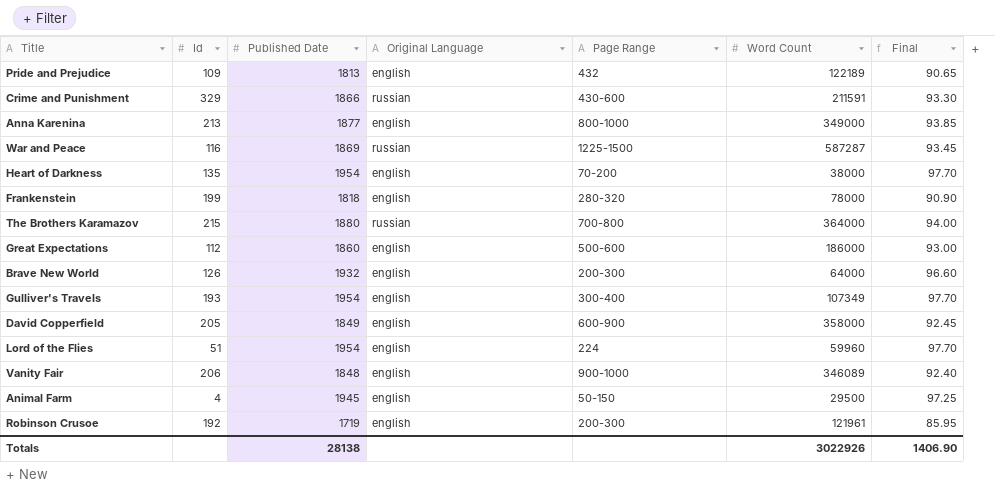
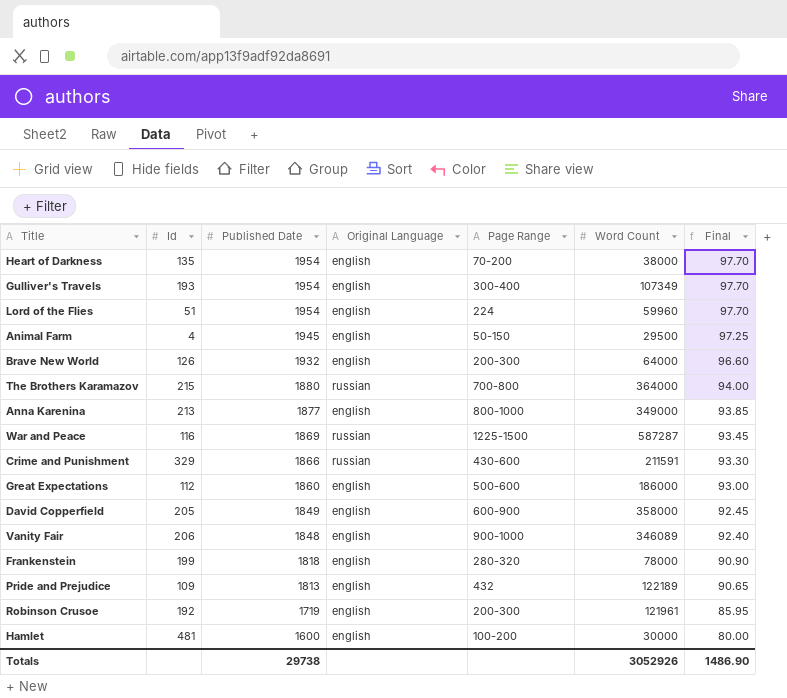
row order: none -> Published Date descending
row Hamlet: none -> 481 | 1600 | english | 100-200 | 30000 | 80.00
Totals | Published Date: 28138 -> 29738
Totals | Word Count: 3022926 -> 3052926
Totals | Final: 1406.90 -> 1486.90

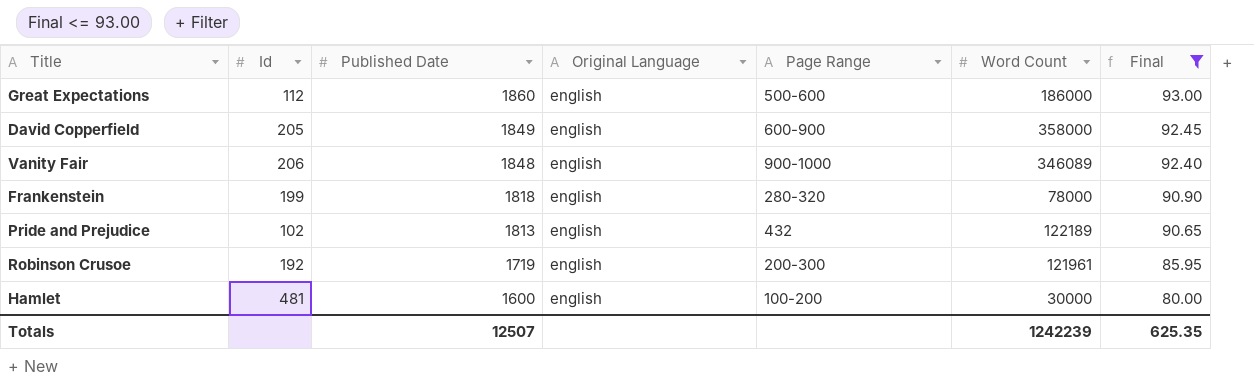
filter: none -> Final <= 93.00
Pride and Prejudice | Id: 109 -> 102
Totals | Published Date: 29738 -> 12507
Totals | Word Count: 3052926 -> 1242239
Totals | Final: 1486.90 -> 625.35

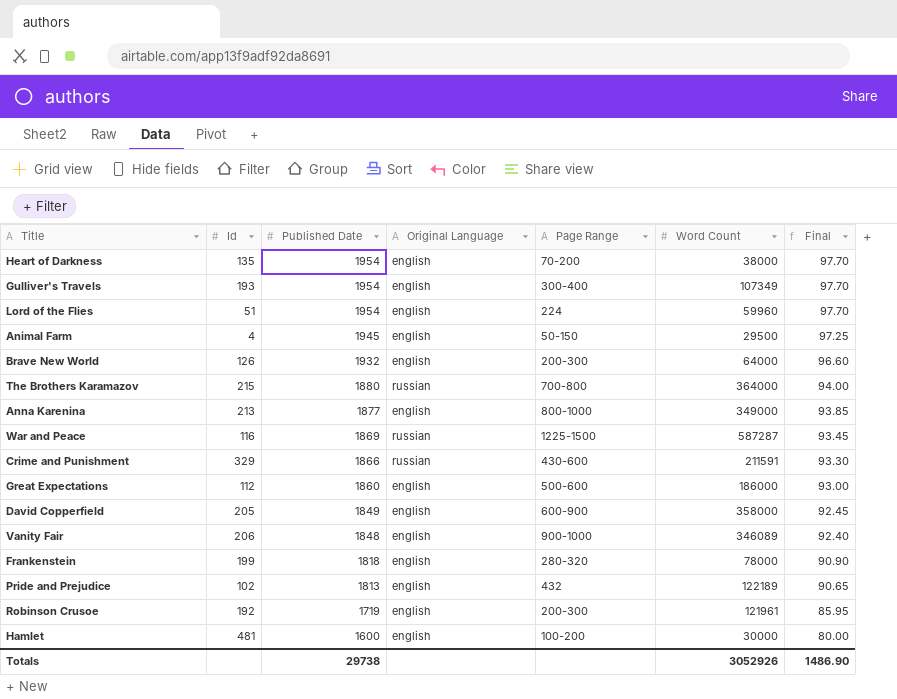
filter: Final <= 93.00 -> none
Totals | Published Date: 12507 -> 29738
Totals | Word Count: 1242239 -> 3052926
Totals | Final: 625.35 -> 1486.90

